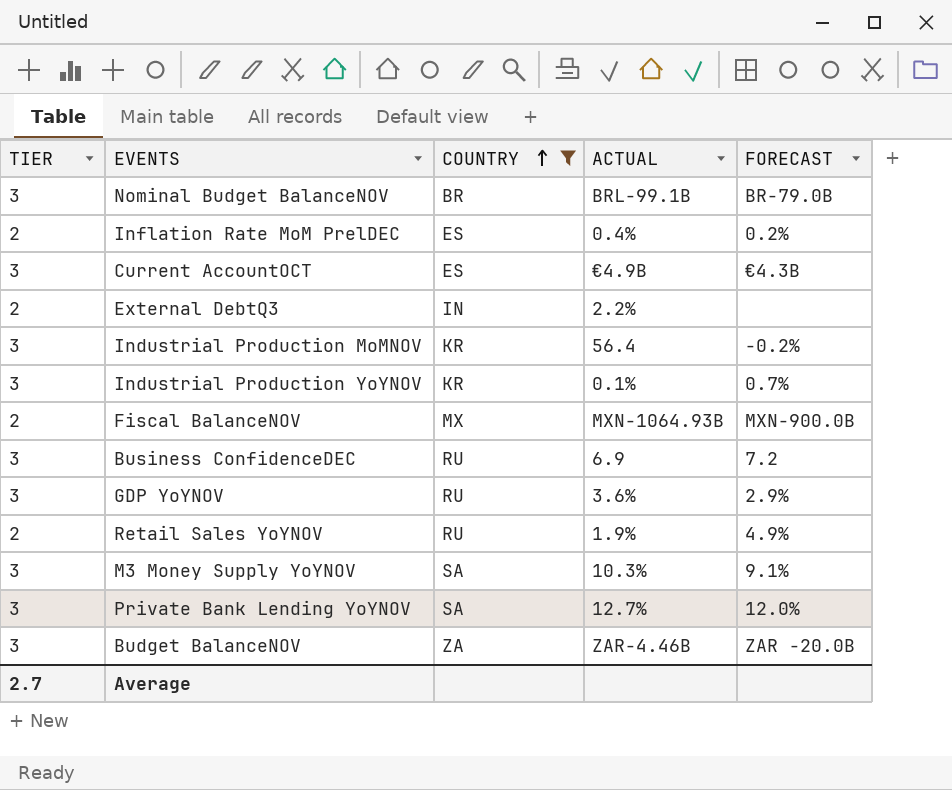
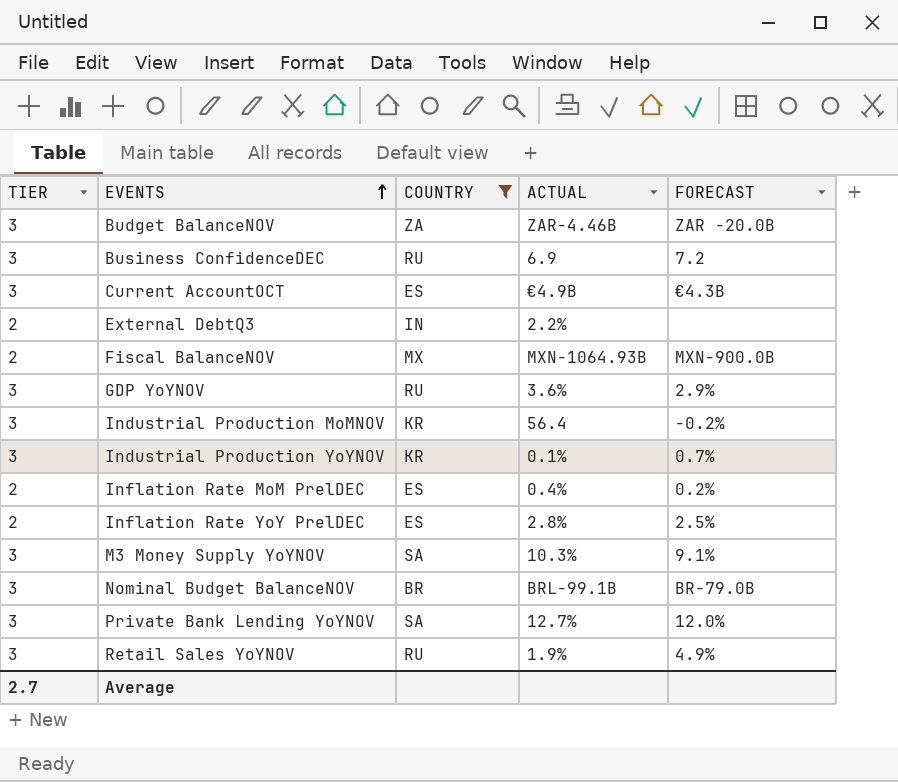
row order: COUNTRY ascending -> EVENTS ascending
row Inflation Rate YoY PrelDEC: none -> 2 | ES | 2.8% | 2.5%
Retail Sales YoYNOV | TIER: 2 -> 3

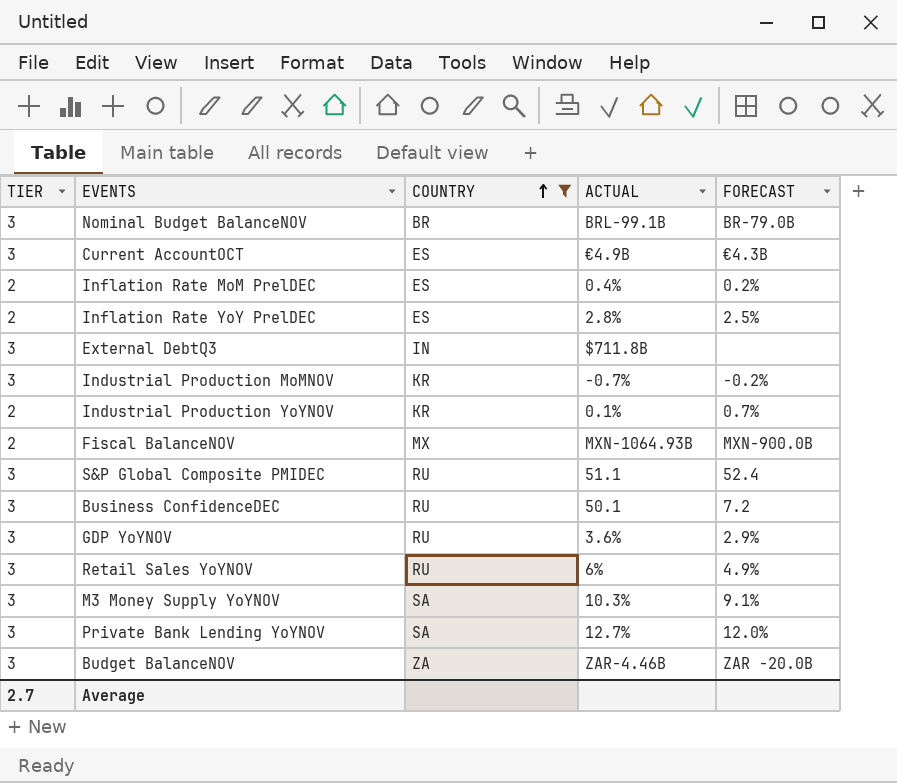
row order: EVENTS ascending -> COUNTRY ascending
External DebtQ3 | TIER: 2 -> 3
External DebtQ3 | ACTUAL: 2.2% -> $711.8B
Industrial Production MoMNOV | ACTUAL: 56.4 -> -0.7%
Industrial Production YoYNOV | TIER: 3 -> 2
row S&P Global Composite PMIDEC: none -> 3 | RU | 51.1 | 52.4
Business ConfidenceDEC | ACTUAL: 6.9 -> 50.1
Retail Sales YoYNOV | ACTUAL: 1.9% -> 6%

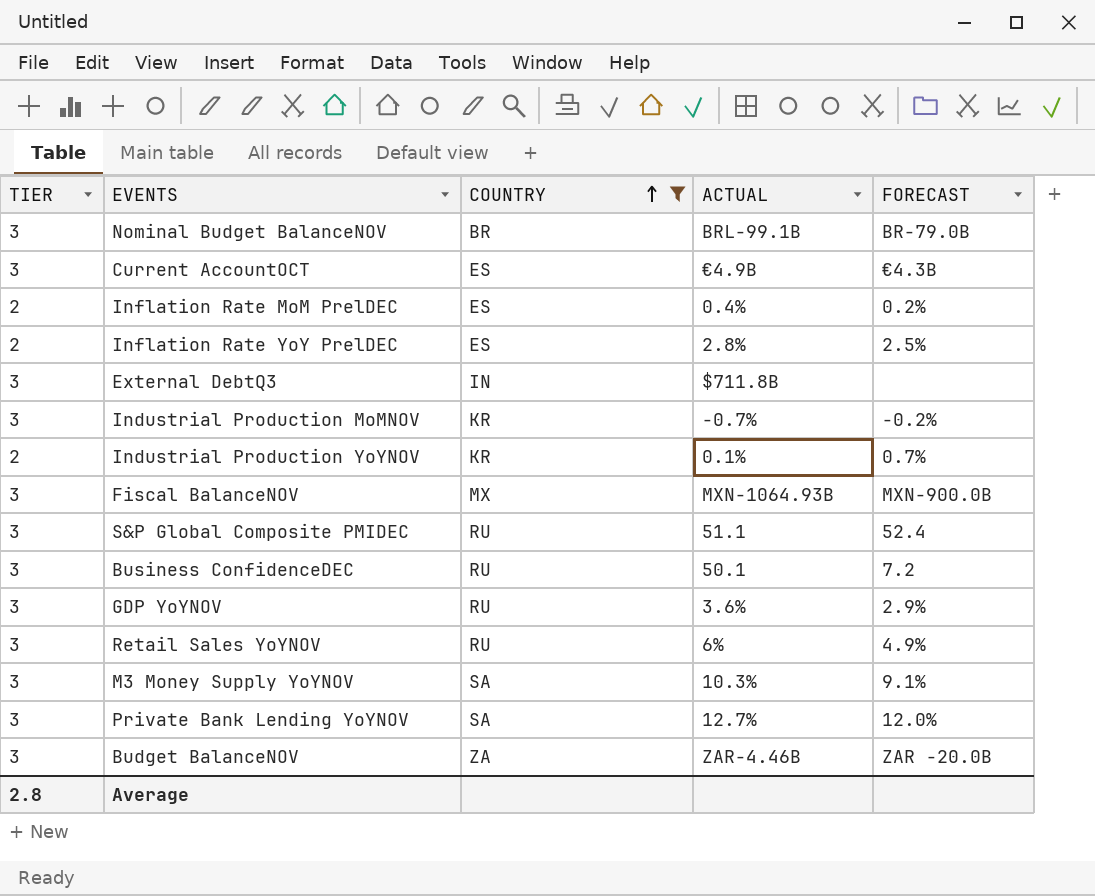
Fiscal BalanceNOV | TIER: 2 -> 3
Average | TIER: 2.7 -> 2.8

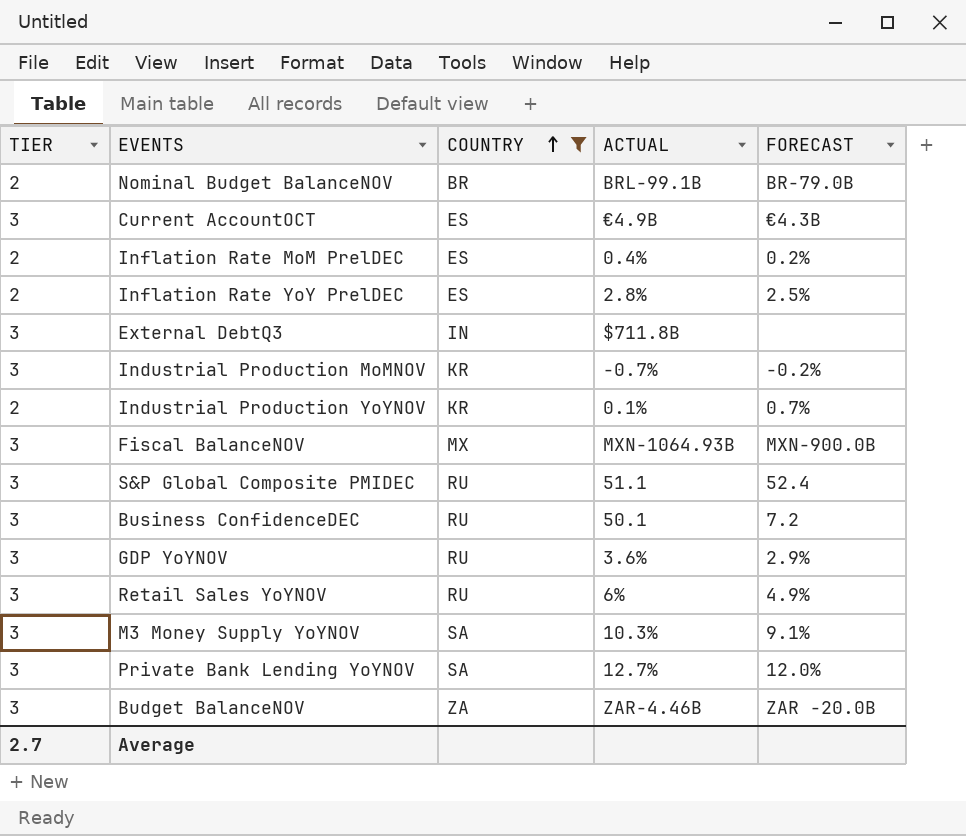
Nominal Budget BalanceNOV | TIER: 3 -> 2
Average | TIER: 2.8 -> 2.7

